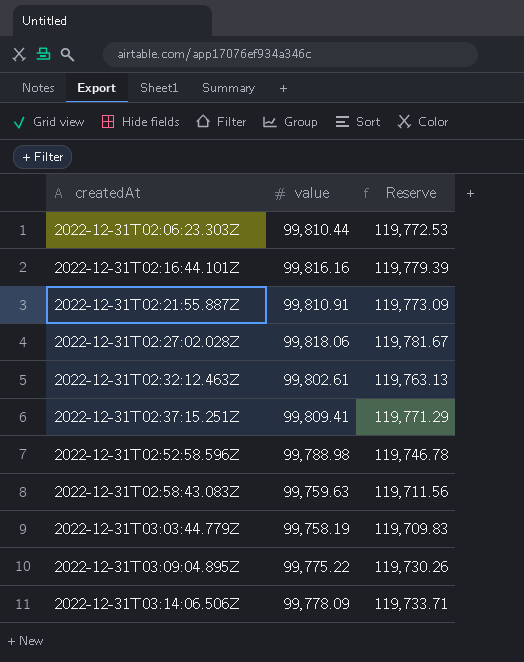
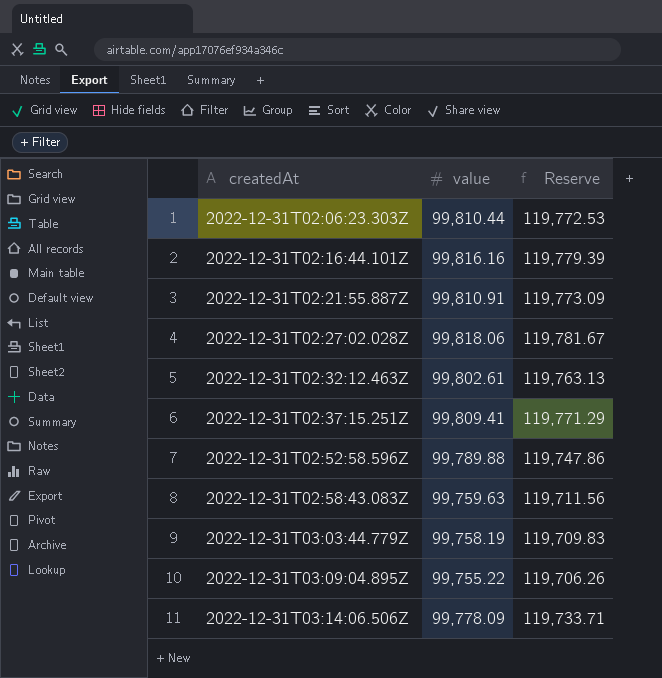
2022-12-31T02:52:58.596Z | value: 99,788.98 -> 99,789.88
2022-12-31T02:52:58.596Z | Reserve: 119,746.78 -> 119,747.86
2022-12-31T03:09:04.895Z | value: 99,775.22 -> 99,755.22
2022-12-31T03:09:04.895Z | Reserve: 119,730.26 -> 119,706.26

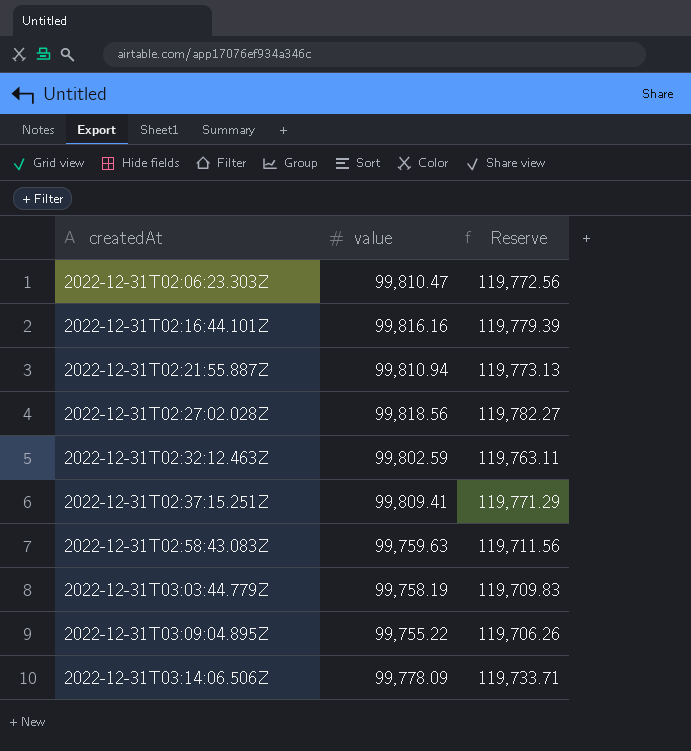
row 2022-12-31T02:52:58.596Z: 99,789.88 | 119,747.86 -> none
2022-12-31T02:06:23.303Z | value: 99,810.44 -> 99,810.47
2022-12-31T02:06:23.303Z | Reserve: 119,772.53 -> 119,772.56
2022-12-31T02:21:55.887Z | value: 99,810.91 -> 99,810.94
2022-12-31T02:21:55.887Z | Reserve: 119,773.09 -> 119,773.13
2022-12-31T02:27:02.028Z | value: 99,818.06 -> 99,818.56
2022-12-31T02:27:02.028Z | Reserve: 119,781.67 -> 119,782.27
2022-12-31T02:32:12.463Z | value: 99,802.61 -> 99,802.59
2022-12-31T02:32:12.463Z | Reserve: 119,763.13 -> 119,763.11

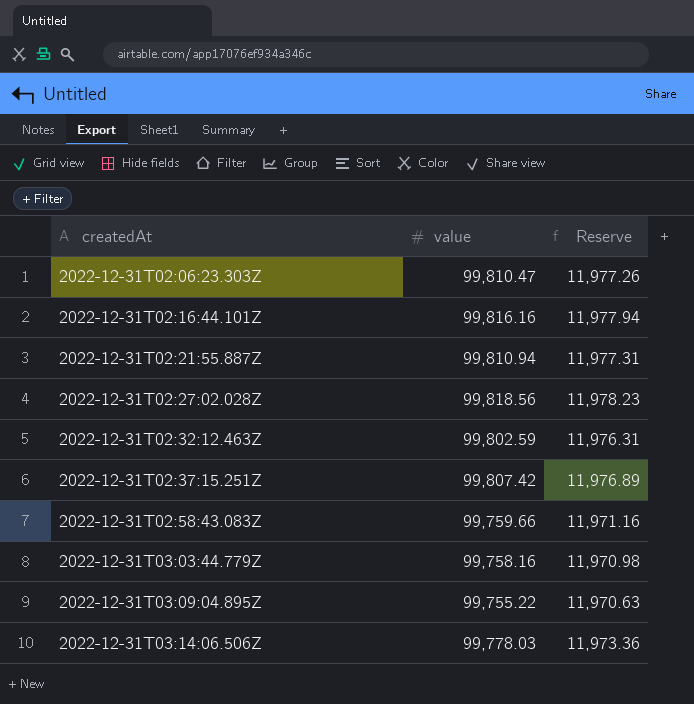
column Reserve | formula: [value] * 1.2 -> [value] * 0.12
2022-12-31T02:37:15.251Z | value: 99,809.41 -> 99,807.42
2022-12-31T02:58:43.083Z | value: 99,759.63 -> 99,759.66
2022-12-31T03:03:44.779Z | value: 99,758.19 -> 99,758.16
2022-12-31T03:14:06.506Z | value: 99,778.09 -> 99,778.03

